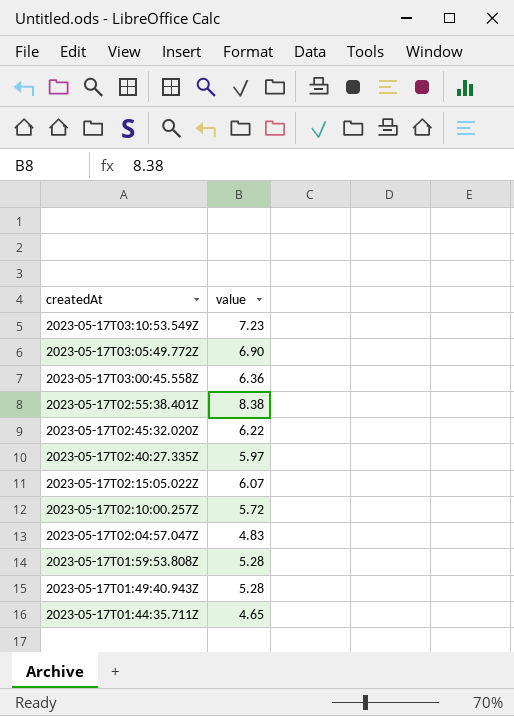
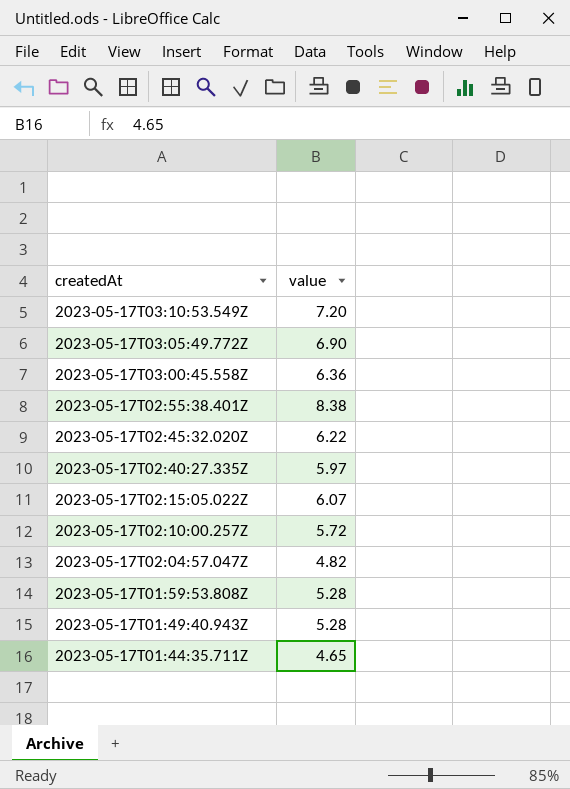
2023-05-17T03:10:53.549Z | value: 7.23 -> 7.20
2023-05-17T02:04:57.047Z | value: 4.83 -> 4.82

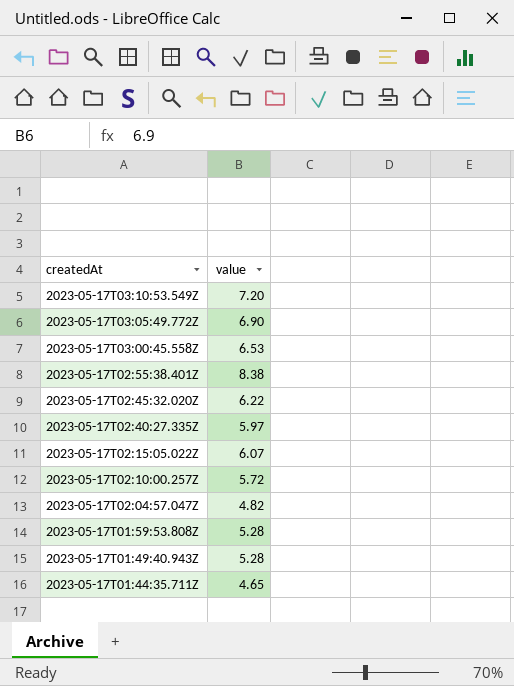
2023-05-17T03:00:45.558Z | value: 6.36 -> 6.53

